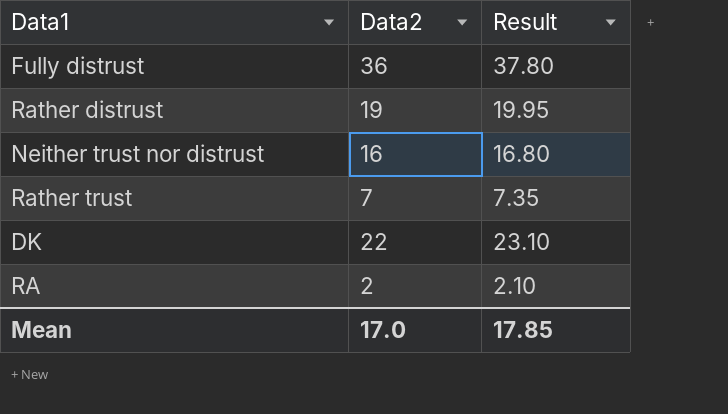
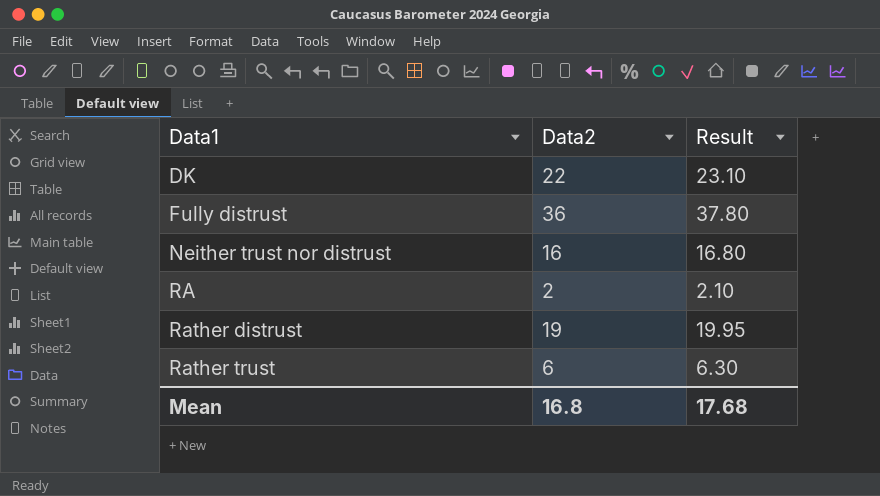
row order: none -> Data1 ascending
Rather trust | Data2: 7 -> 6
Rather trust | Result: 7.35 -> 6.30
Mean | Data2: 17.0 -> 16.8
Mean | Result: 17.85 -> 17.68

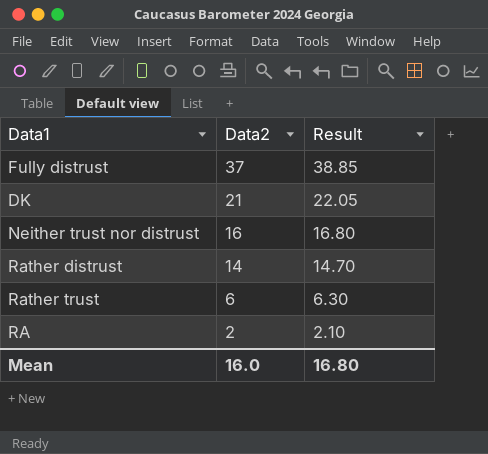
row order: Data1 ascending -> Data2 descending
Fully distrust | Data2: 36 -> 37
Fully distrust | Result: 37.80 -> 38.85
DK | Data2: 22 -> 21
DK | Result: 23.10 -> 22.05
Rather distrust | Data2: 19 -> 14
Rather distrust | Result: 19.95 -> 14.70
Mean | Data2: 16.8 -> 16.0
Mean | Result: 17.68 -> 16.80

